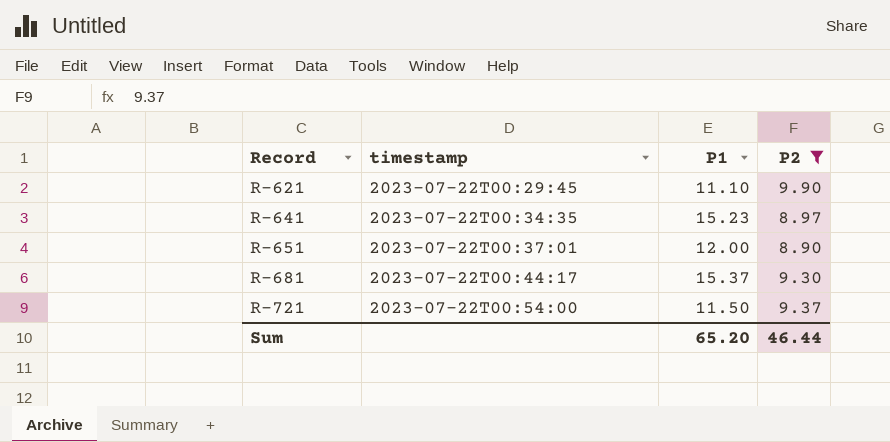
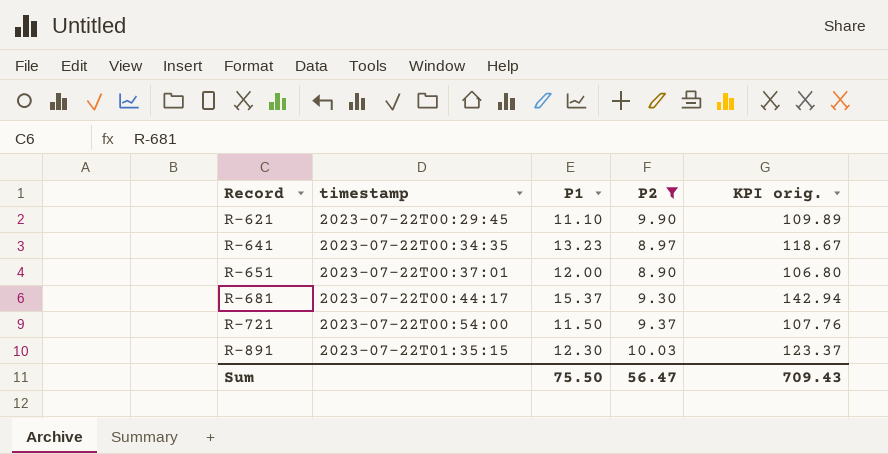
column KPI orig. | formula: none -> [P1] * [P2]
R-641 | P1: 15.23 -> 13.23
row R-891: none -> 2023-07-22T01:35:15 | 12.30 | 10.03 | 123.37
Sum | P1: 65.20 -> 75.50
Sum | P2: 46.44 -> 56.47

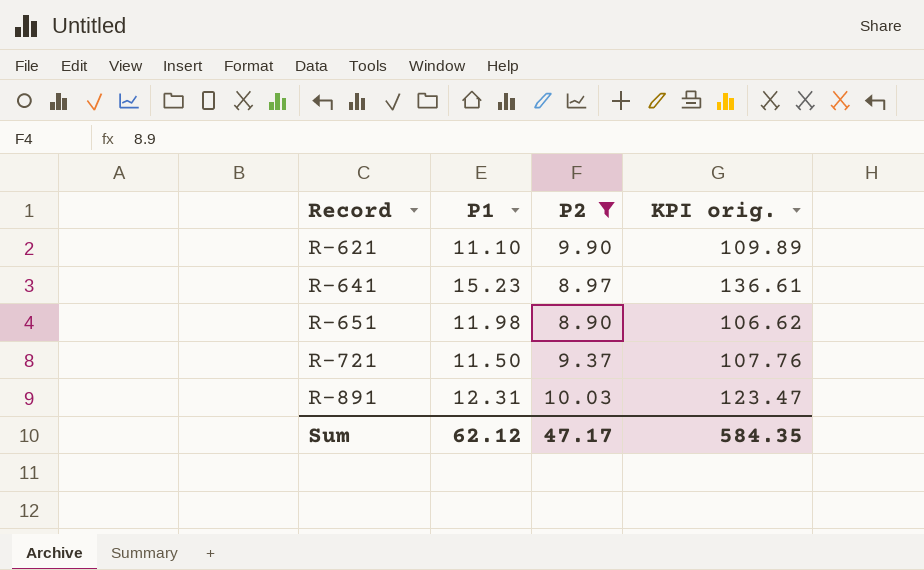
column timestamp | position: 2 -> none
row R-681: 2023-07-22T00:44:17 | 15.37 | 9.30 | 142.94 -> none
R-641 | P1: 13.23 -> 15.23
R-641 | KPI orig.: 118.67 -> 136.61
R-651 | P1: 12.00 -> 11.98
R-651 | KPI orig.: 106.80 -> 106.62
R-891 | P1: 12.30 -> 12.31
R-891 | KPI orig.: 123.37 -> 123.47
Sum | P1: 75.50 -> 62.12
Sum | P2: 56.47 -> 47.17
Sum | KPI orig.: 709.43 -> 584.35

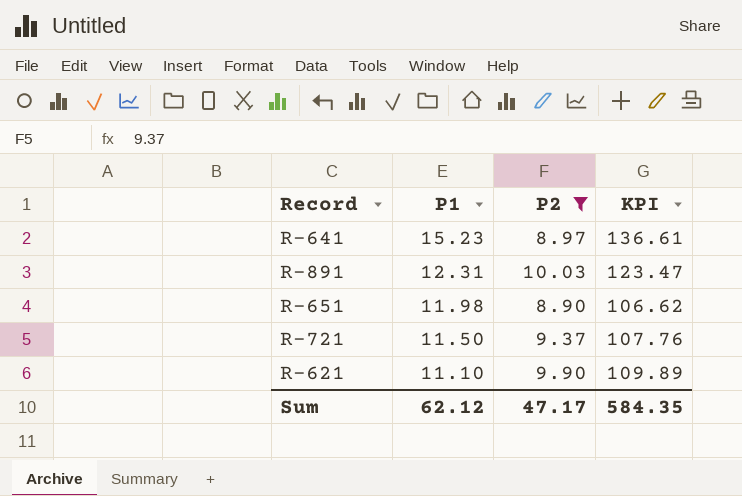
row order: Record ascending -> P1 descending
column name: KPI orig. -> KPI

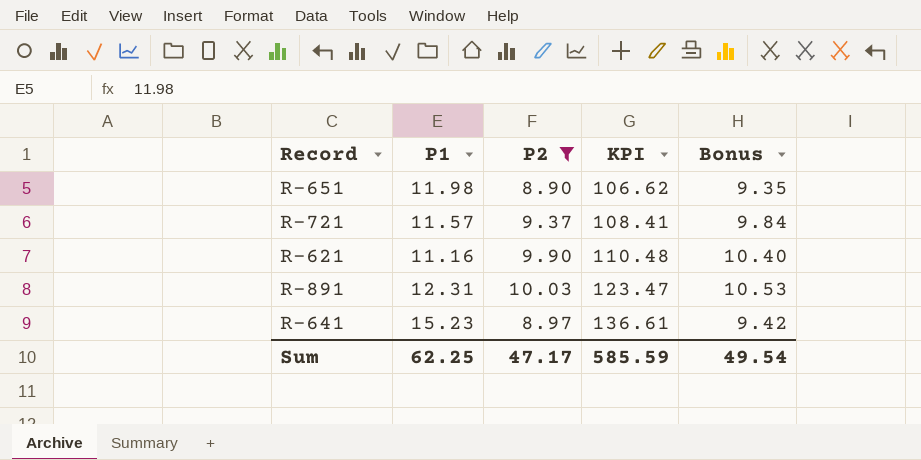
row order: P1 descending -> KPI ascending
column Bonus | formula: none -> [P2] * 1.05
R-721 | P1: 11.50 -> 11.57
R-721 | KPI: 107.76 -> 108.41
R-621 | P1: 11.10 -> 11.16
R-621 | KPI: 109.89 -> 110.48
Sum | P1: 62.12 -> 62.25
Sum | KPI: 584.35 -> 585.59

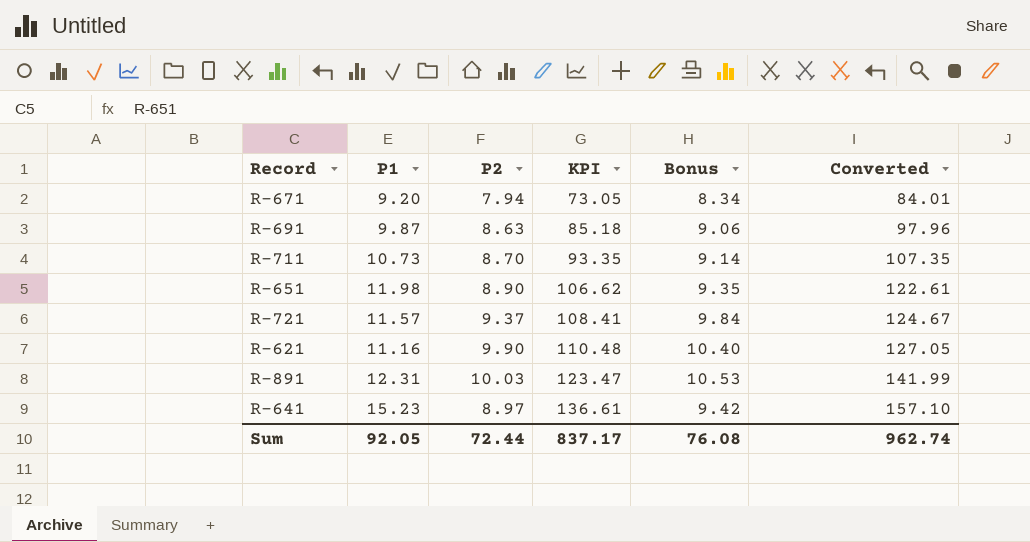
filter: P2 >= 8.90 -> none
column Converted | formula: none -> [KPI] * 1.15
Sum | P1: 62.25 -> 92.05
Sum | P2: 47.17 -> 72.44
Sum | KPI: 585.59 -> 837.17
Sum | Bonus: 49.54 -> 76.08

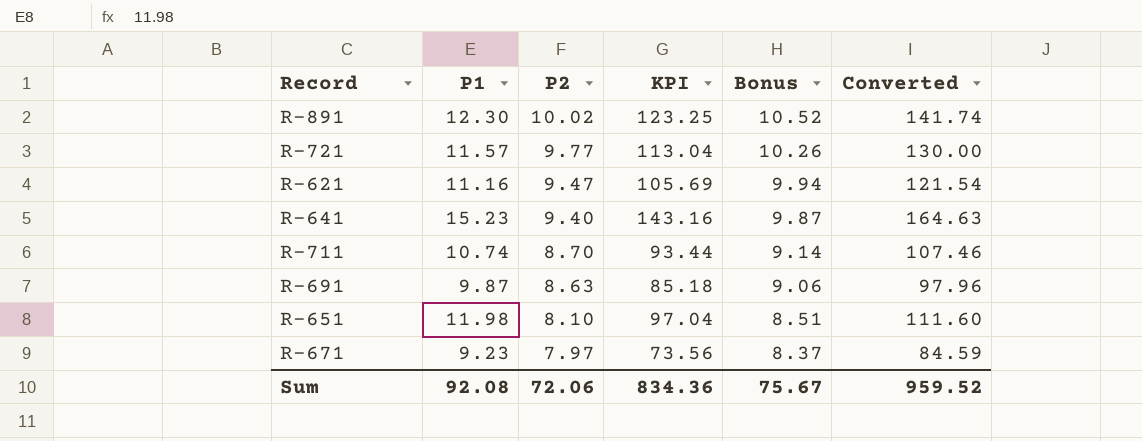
row order: KPI ascending -> P2 descending
R-891 | P1: 12.31 -> 12.30
R-891 | P2: 10.03 -> 10.02
R-891 | KPI: 123.47 -> 123.25
R-891 | Bonus: 10.53 -> 10.52
R-891 | Converted: 141.99 -> 141.74
R-721 | P2: 9.37 -> 9.77
R-721 | KPI: 108.41 -> 113.04
R-721 | Bonus: 9.84 -> 10.26
R-721 | Converted: 124.67 -> 130.00
R-621 | P2: 9.90 -> 9.47
R-621 | KPI: 110.48 -> 105.69
R-621 | Bonus: 10.40 -> 9.94
R-621 | Converted: 127.05 -> 121.54
R-641 | P2: 8.97 -> 9.40
R-641 | KPI: 136.61 -> 143.16
R-641 | Bonus: 9.42 -> 9.87
R-641 | Converted: 157.10 -> 164.63
R-711 | P1: 10.73 -> 10.74
R-711 | KPI: 93.35 -> 93.44
R-711 | Converted: 107.35 -> 107.46
R-651 | P2: 8.90 -> 8.10
R-651 | KPI: 106.62 -> 97.04
R-651 | Bonus: 9.35 -> 8.51
R-651 | Converted: 122.61 -> 111.60
R-671 | P1: 9.20 -> 9.23
R-671 | P2: 7.94 -> 7.97
R-671 | KPI: 73.05 -> 73.56
R-671 | Bonus: 8.34 -> 8.37
R-671 | Converted: 84.01 -> 84.59
Sum | P1: 92.05 -> 92.08
Sum | P2: 72.44 -> 72.06
Sum | KPI: 837.17 -> 834.36
Sum | Bonus: 76.08 -> 75.67
Sum | Converted: 962.74 -> 959.52

